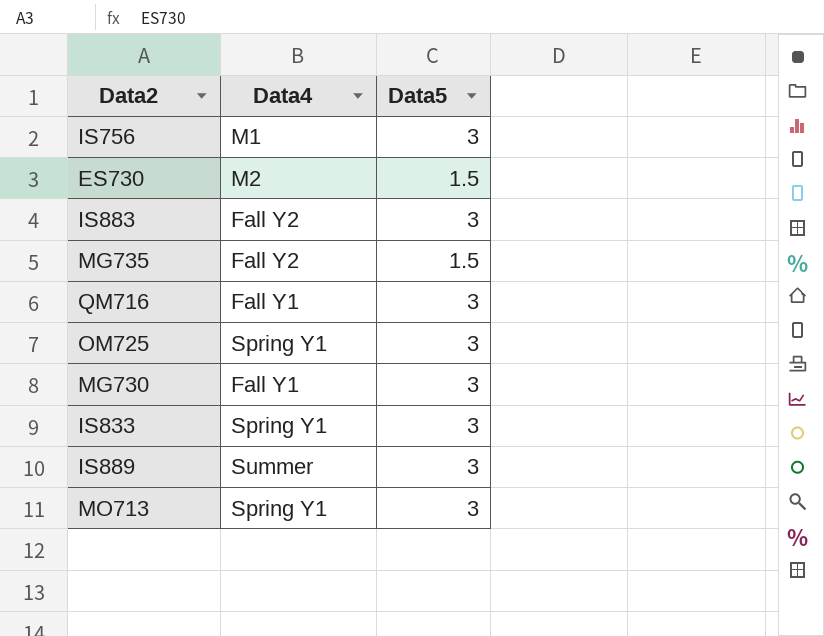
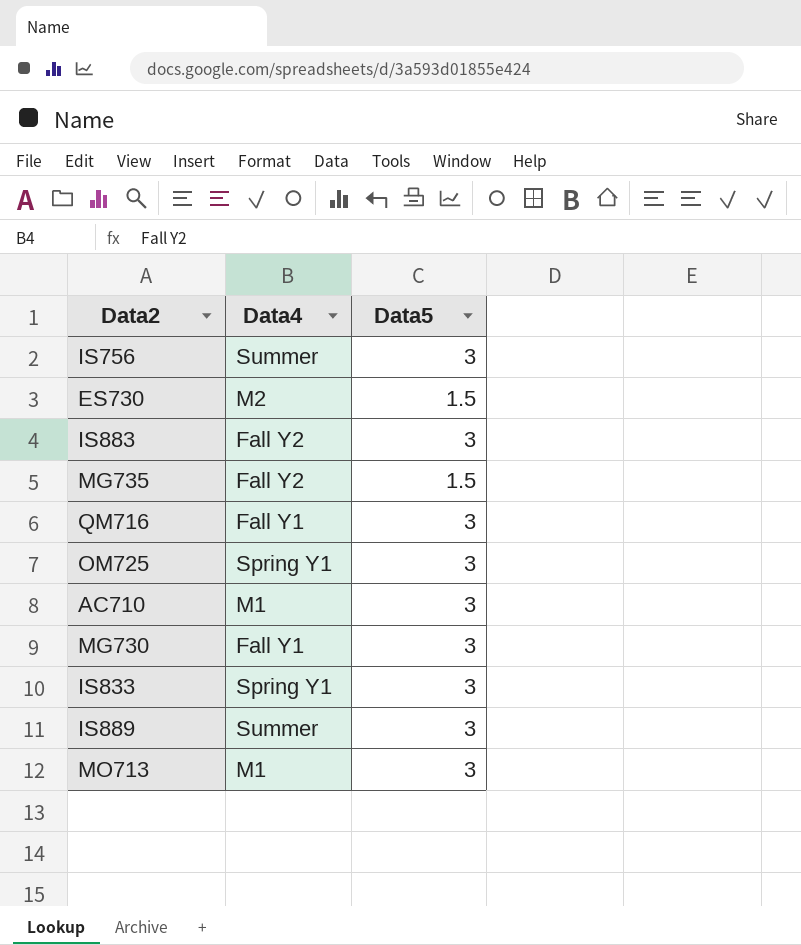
IS756 | Data4: M1 -> Summer
row AC710: none -> M1 | 3
MO713 | Data4: Spring Y1 -> M1

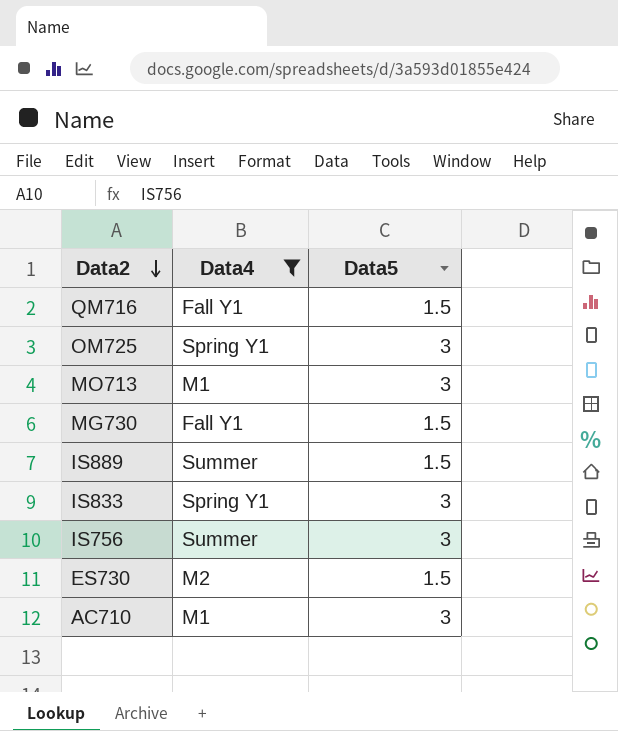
filter: none -> Data4 != Fall Y2
row order: none -> Data2 descending
QM716 | Data5: 3 -> 1.5
MG730 | Data5: 3 -> 1.5
IS889 | Data5: 3 -> 1.5

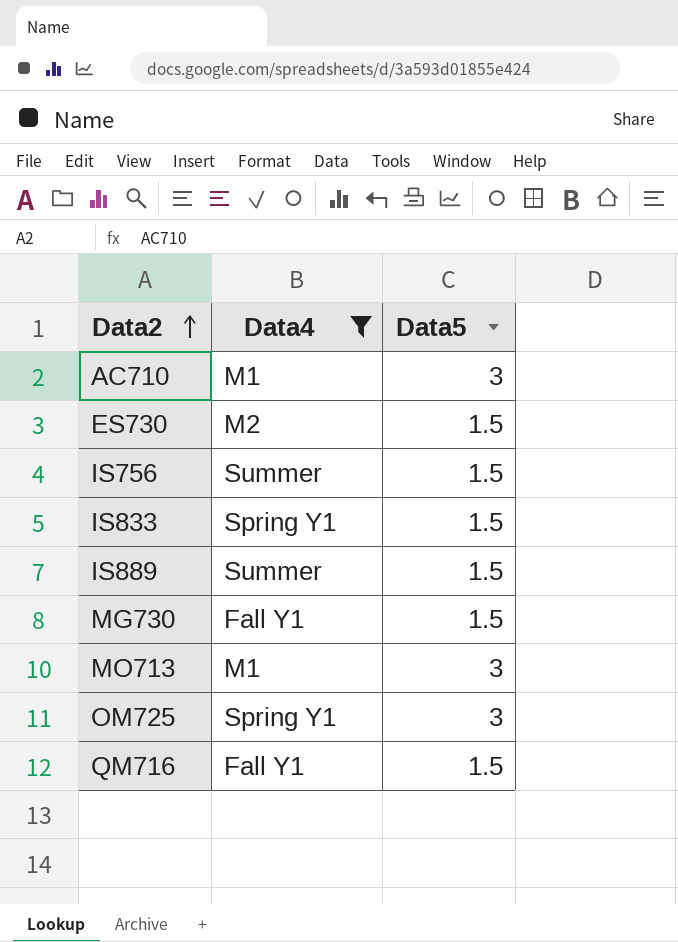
row order: Data2 descending -> Data2 ascending
IS756 | Data5: 3 -> 1.5
IS833 | Data5: 3 -> 1.5

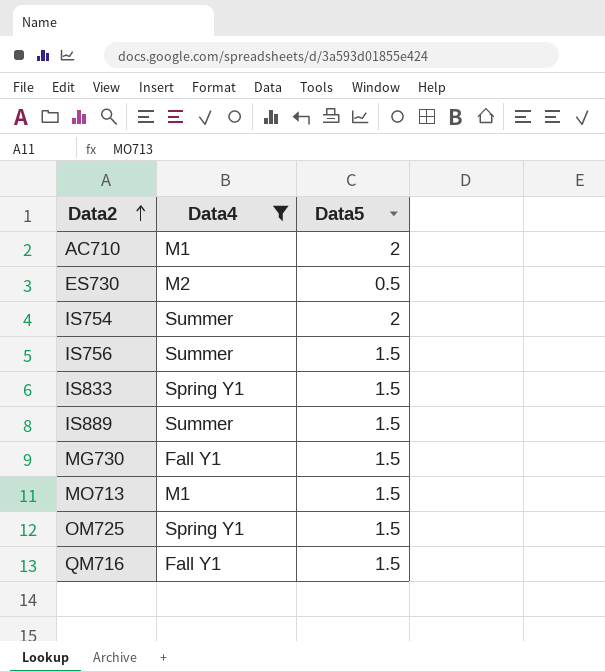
AC710 | Data5: 3 -> 2
ES730 | Data5: 1.5 -> 0.5
row IS754: none -> Summer | 2
MO713 | Data5: 3 -> 1.5
OM725 | Data5: 3 -> 1.5

